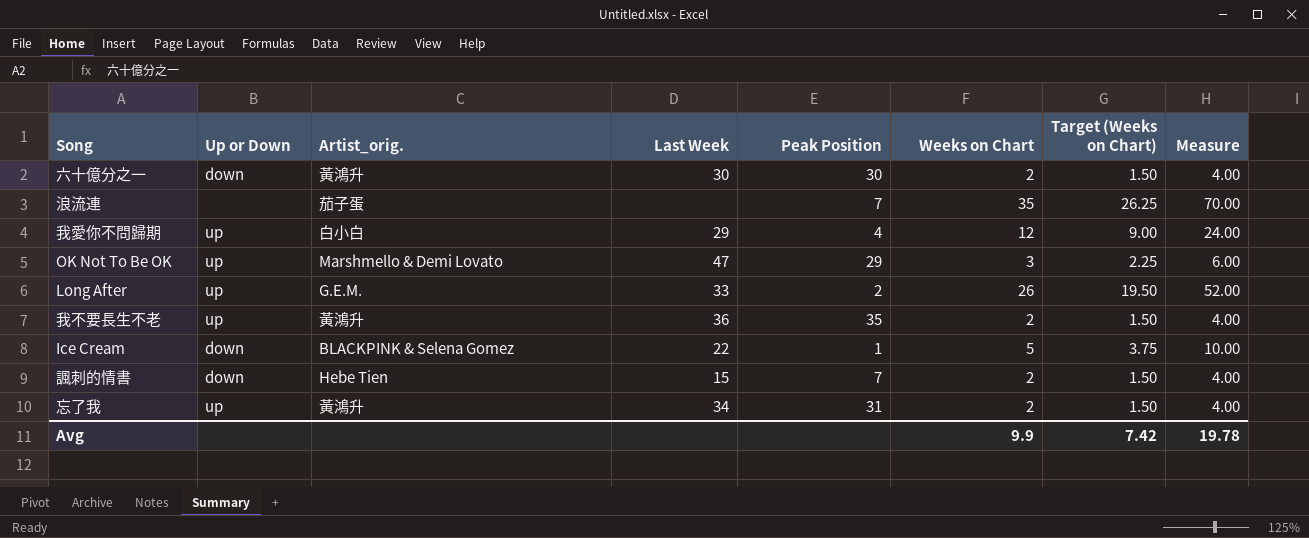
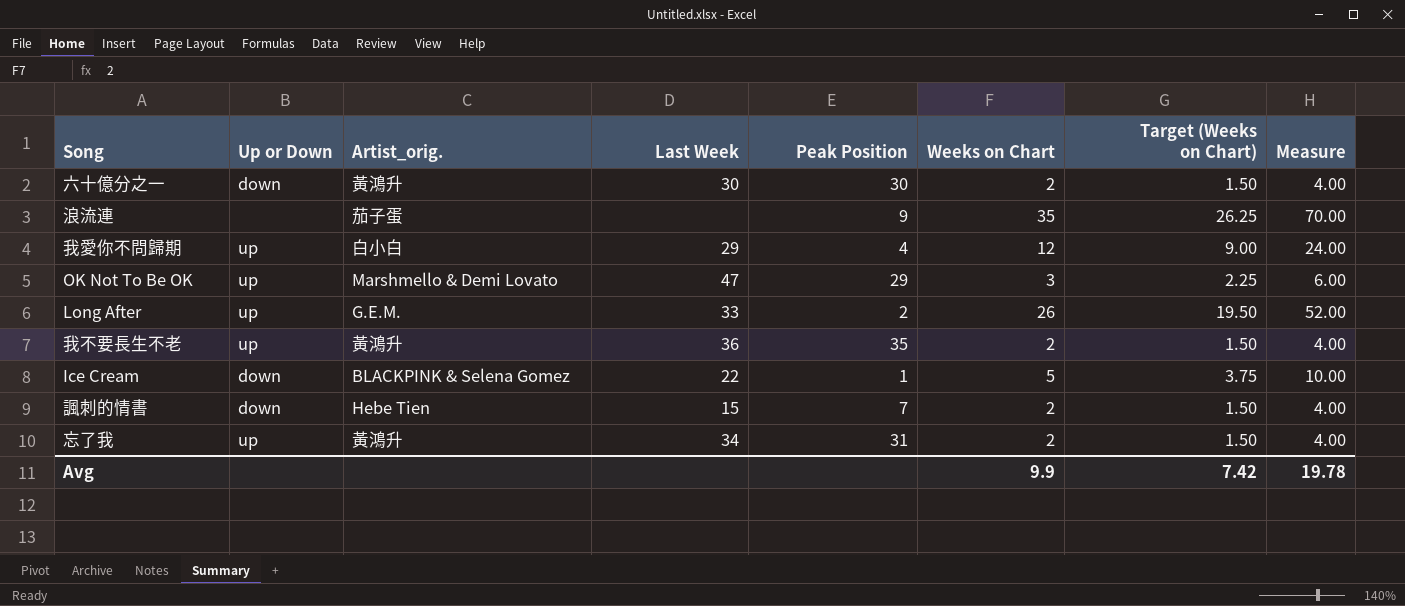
浪流連 | Peak Position: 7 -> 9

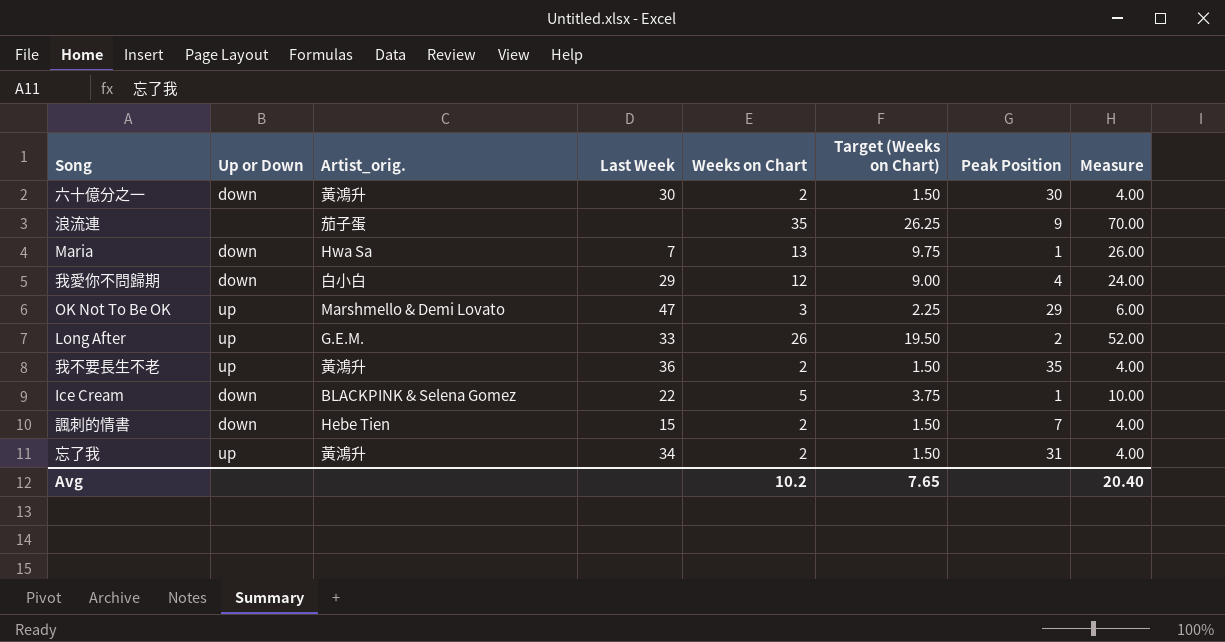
column Peak Position | position: 5 -> 7
row Maria: none -> down | Hwa Sa | 7 | 13 | 9.75 | 1 | 26.00
我愛你不問歸期 | Up or Down: up -> down
Avg | Weeks on Chart: 9.9 -> 10.2
Avg | Target (Weeks on Chart): 7.42 -> 7.65
Avg | Measure: 19.78 -> 20.40

